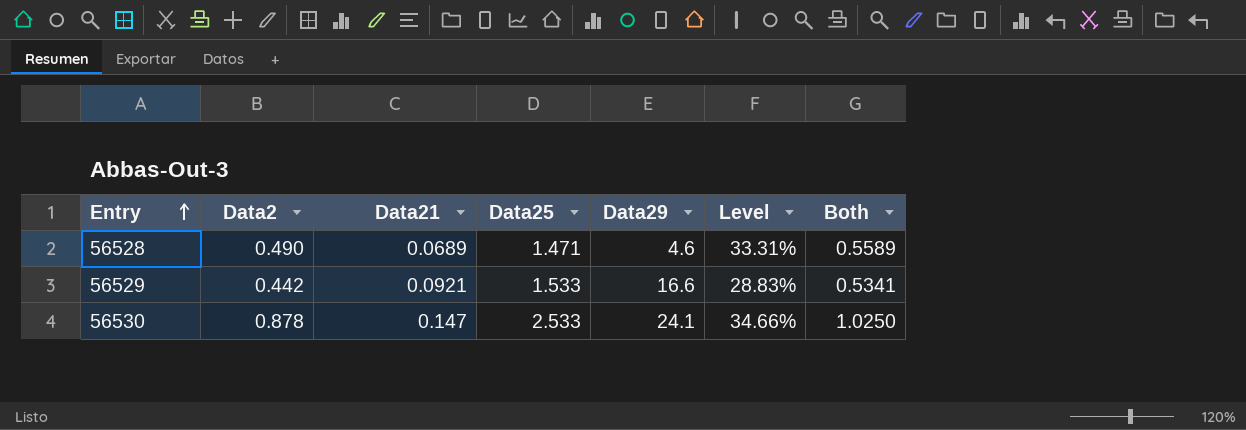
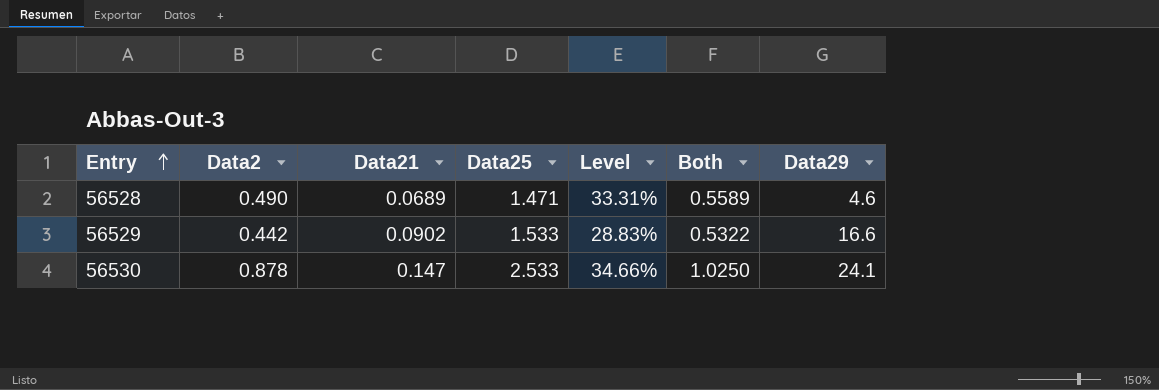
column Data29 | position: 5 -> 7
56529 | Data21: 0.0921 -> 0.0902
56529 | Both: 0.5341 -> 0.5322

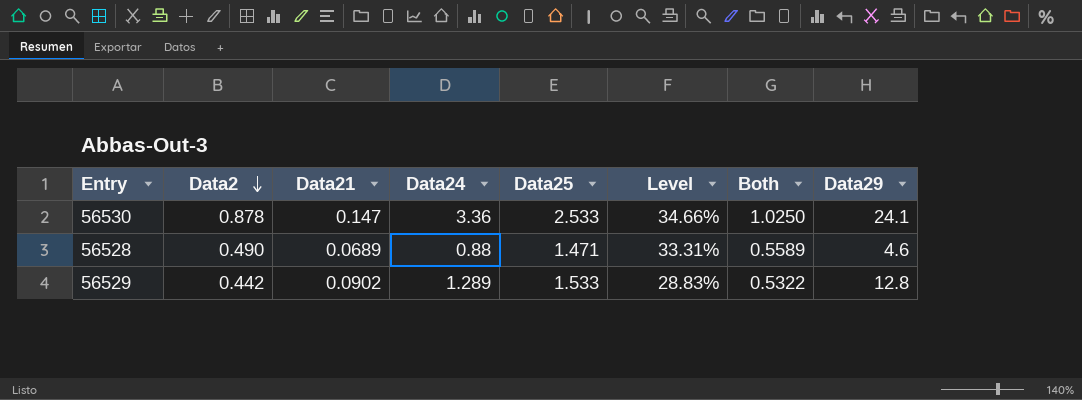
row order: Entry ascending -> Data2 descending
column Data24 | position: none -> 4
56529 | Data29: 16.6 -> 12.8

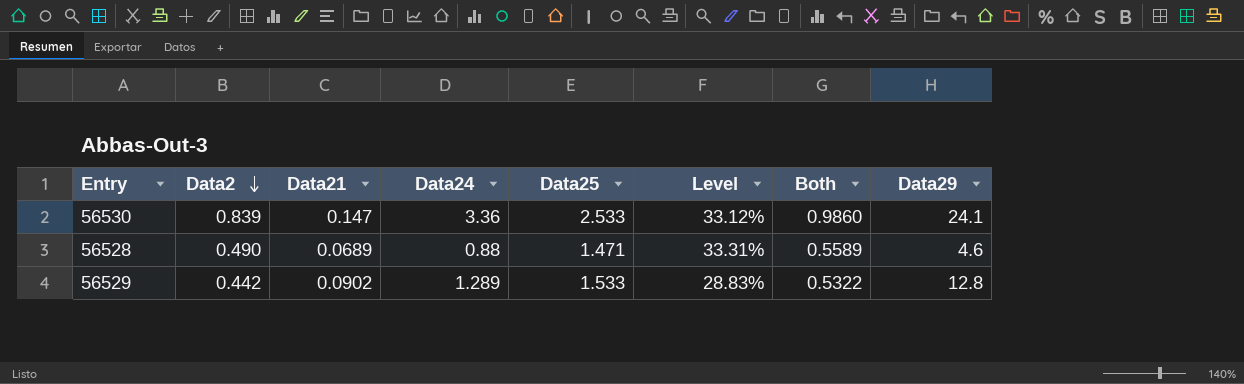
56530 | Data2: 0.878 -> 0.839
56530 | Level: 34.66% -> 33.12%
56530 | Both: 1.0250 -> 0.9860

